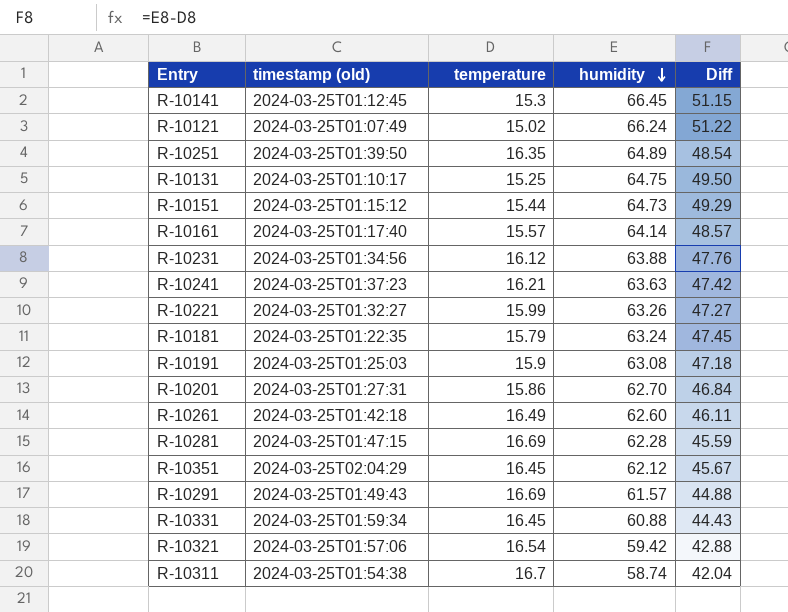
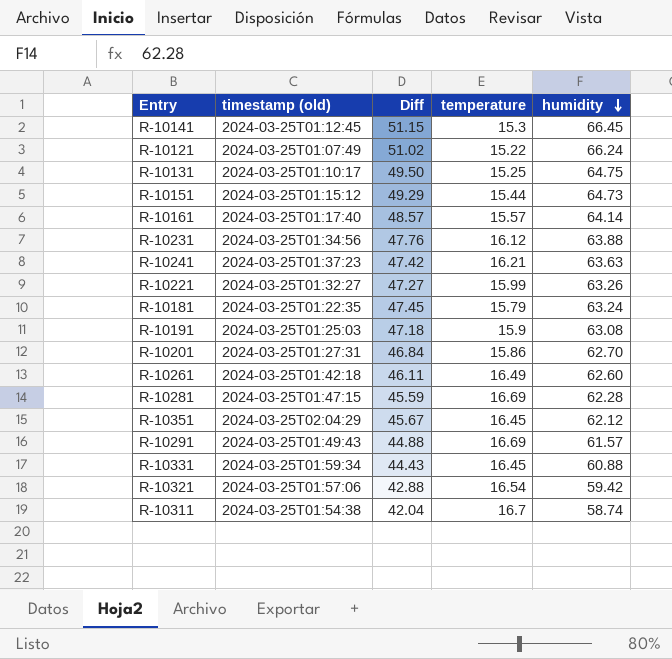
column Diff | position: 5 -> 3
row R-10251: 2024-03-25T01:39:50 | 16.35 | 64.89 | 48.54 -> none
R-10121 | Diff: 51.22 -> 51.02
R-10121 | temperature: 15.02 -> 15.22

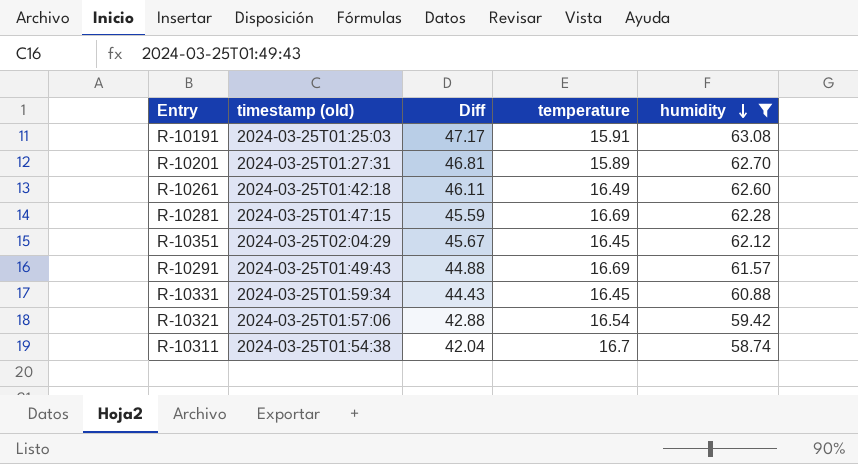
filter: none -> humidity <= 63.08
R-10191 | Diff: 47.18 -> 47.17
R-10191 | temperature: 15.9 -> 15.91
R-10201 | Diff: 46.84 -> 46.81
R-10201 | temperature: 15.86 -> 15.89

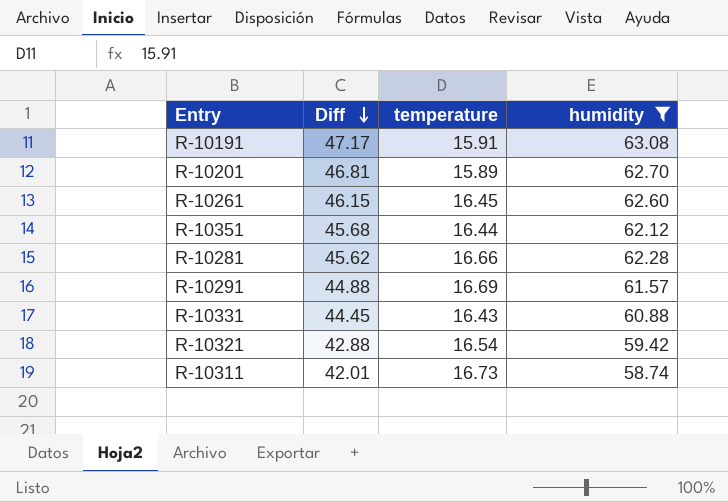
row order: humidity descending -> Diff descending
column timestamp (old) | position: 2 -> none
R-10261 | Diff: 46.11 -> 46.15
R-10261 | temperature: 16.49 -> 16.45
R-10351 | Diff: 45.67 -> 45.68
R-10351 | temperature: 16.45 -> 16.44
R-10281 | Diff: 45.59 -> 45.62
R-10281 | temperature: 16.69 -> 16.66
R-10331 | Diff: 44.43 -> 44.45
R-10331 | temperature: 16.45 -> 16.43
R-10311 | Diff: 42.04 -> 42.01
R-10311 | temperature: 16.7 -> 16.73

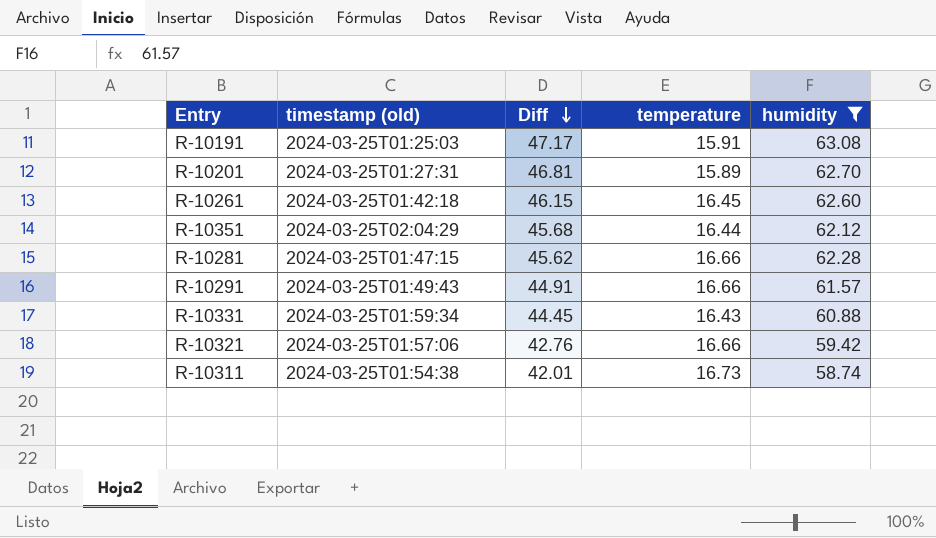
column timestamp (old) | position: none -> 2
R-10291 | Diff: 44.88 -> 44.91
R-10291 | temperature: 16.69 -> 16.66
R-10321 | Diff: 42.88 -> 42.76
R-10321 | temperature: 16.54 -> 16.66

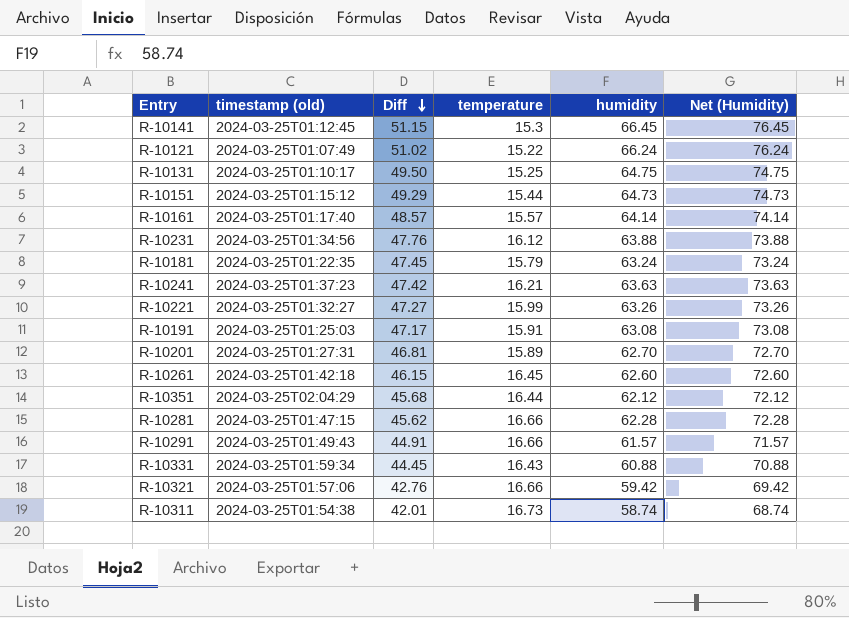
filter: humidity <= 63.08 -> none
column Net (Humidity) | formula: none -> [humidity] + 10

